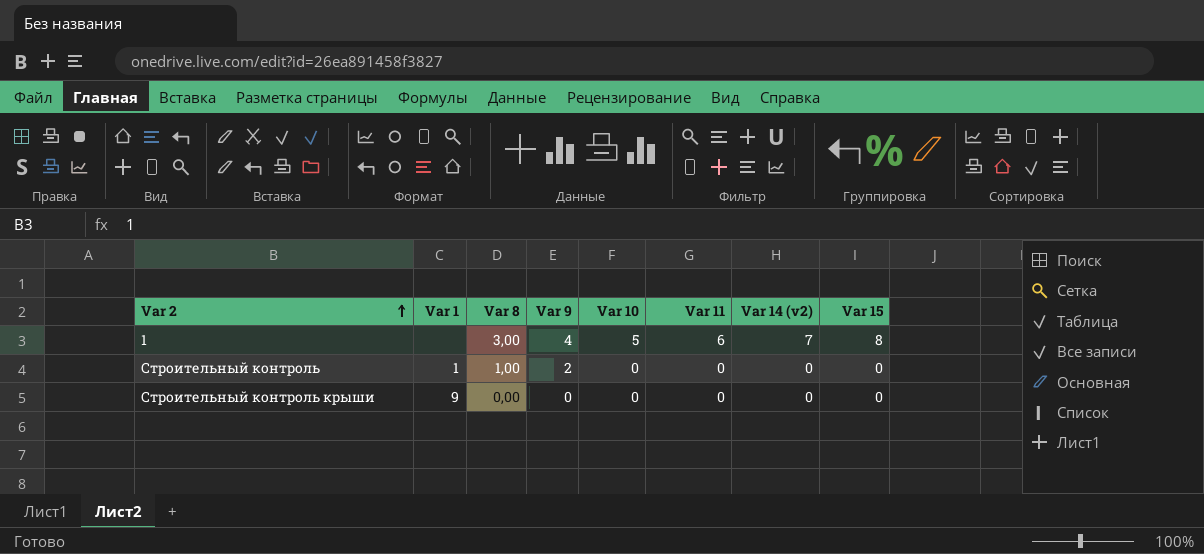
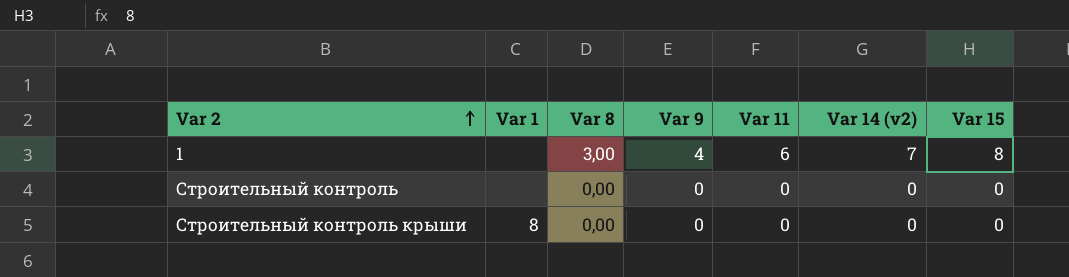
column Var 10 | position: 5 -> none
Строительный контроль | Var 1: 1 -> none
Строительный контроль | Var 8: 1,00 -> 0,00
Строительный контроль | Var 9: 2 -> 0
Строительный контроль крыши | Var 1: 9 -> 8

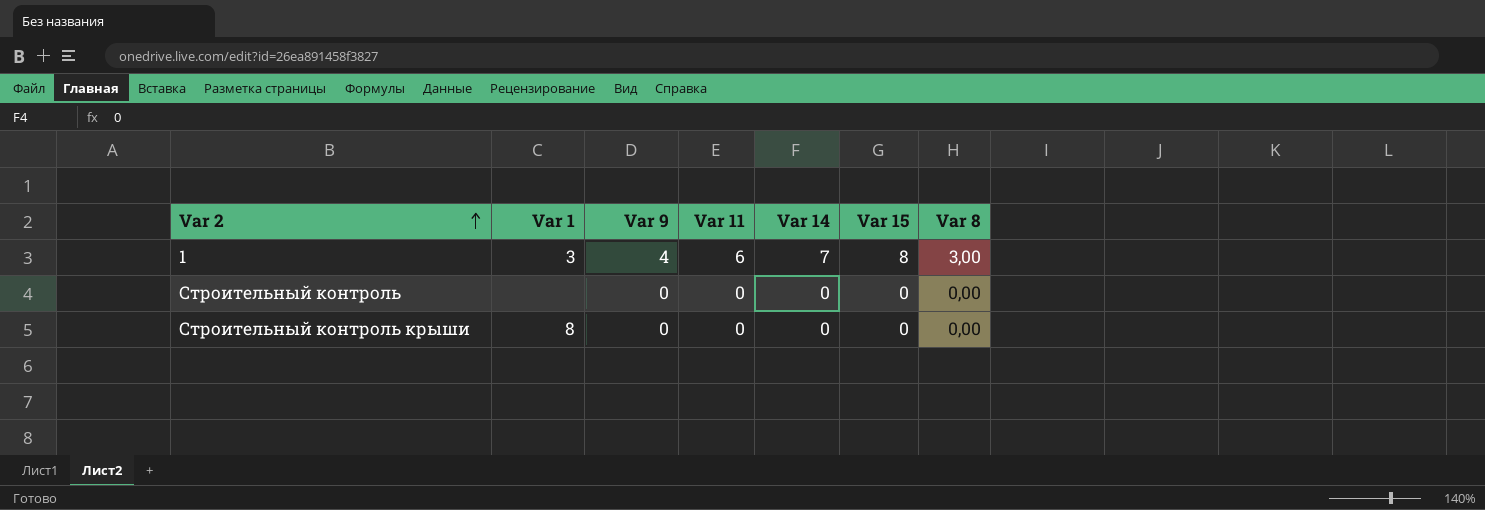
column name: Var 14 (v2) -> Var 14
column Var 8 | position: 3 -> 7
1 | Var 1: none -> 3

